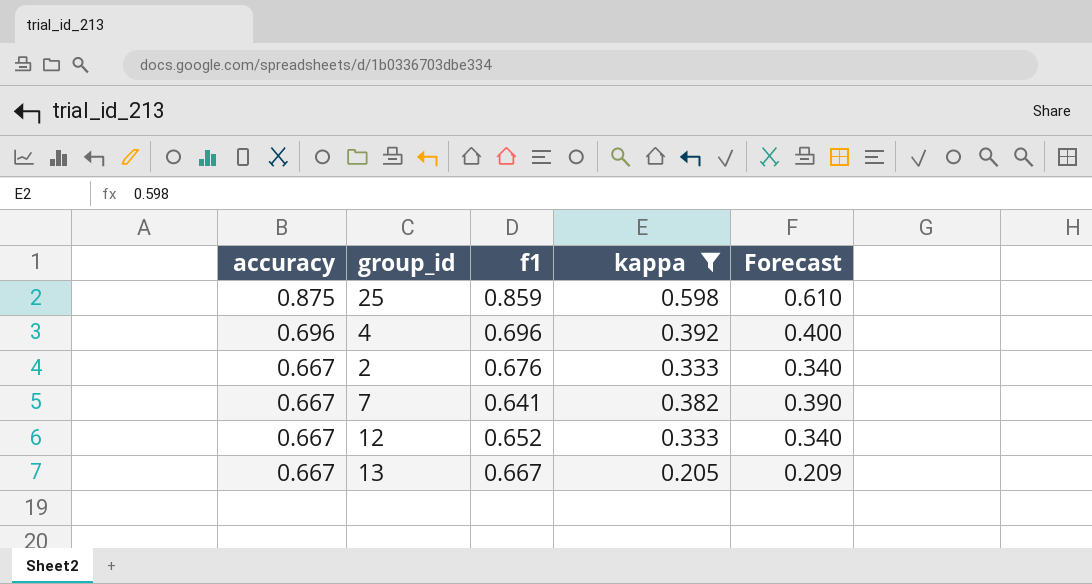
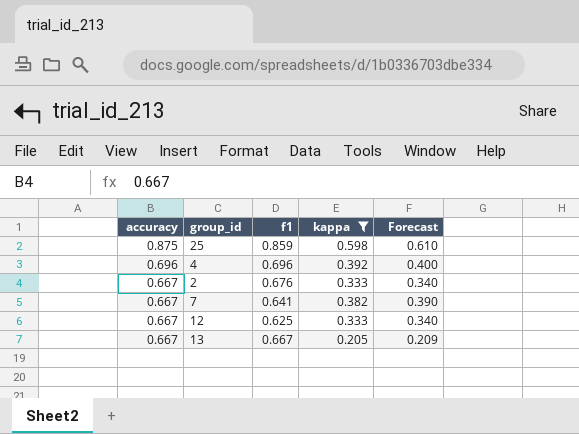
12 | f1: 0.652 -> 0.625

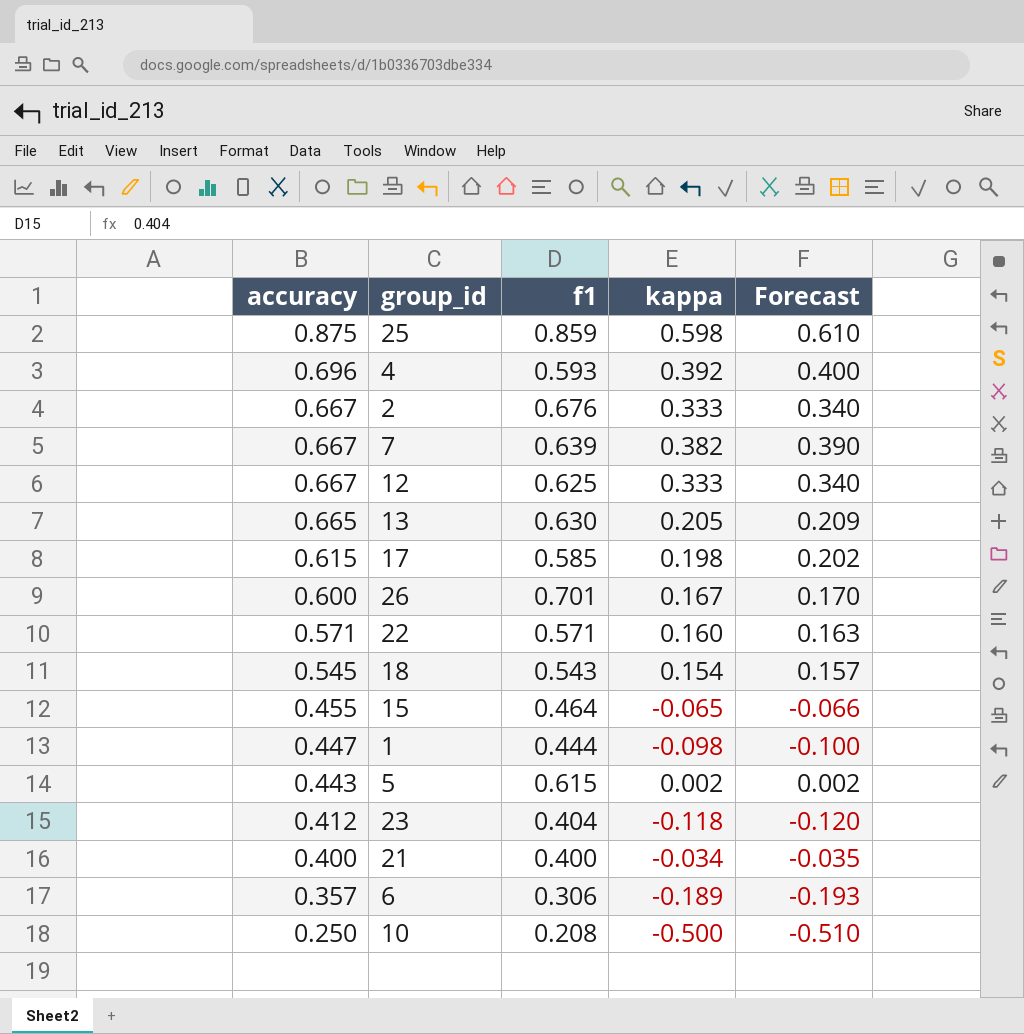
filter: kappa >= 0.205 -> none
4 | f1: 0.696 -> 0.593
7 | f1: 0.641 -> 0.639
13 | accuracy: 0.667 -> 0.665
13 | f1: 0.667 -> 0.630

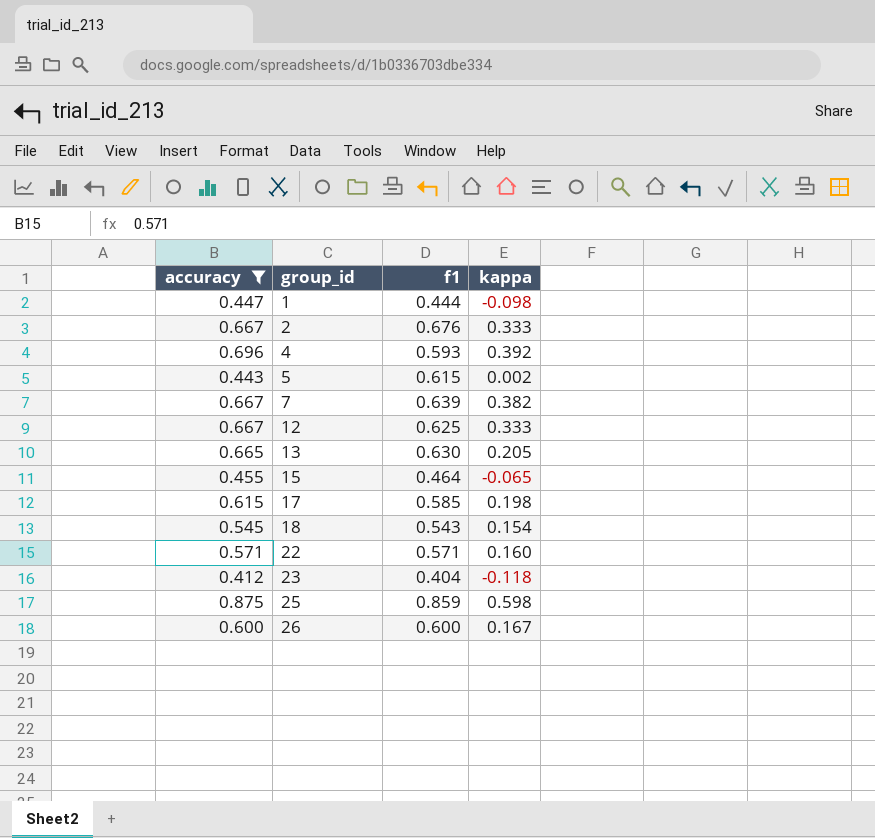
filter: none -> accuracy >= 0.412
row order: accuracy descending -> group_id ascending
column Forecast | formula: [kappa] * 1.02 -> none
26 | f1: 0.701 -> 0.600

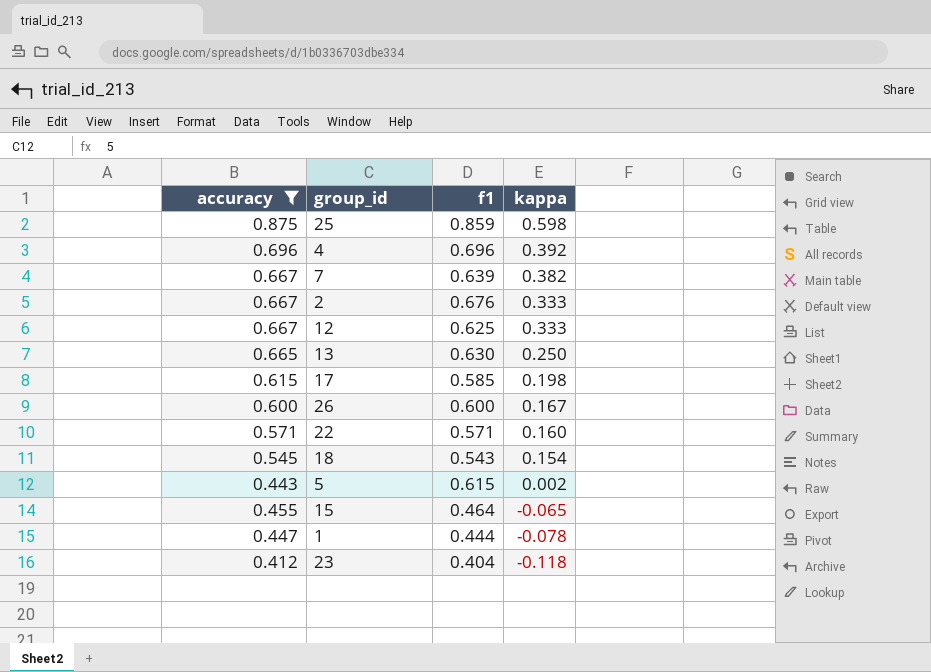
row order: group_id ascending -> kappa descending
4 | f1: 0.593 -> 0.696
13 | kappa: 0.205 -> 0.250
1 | kappa: -0.098 -> -0.078

